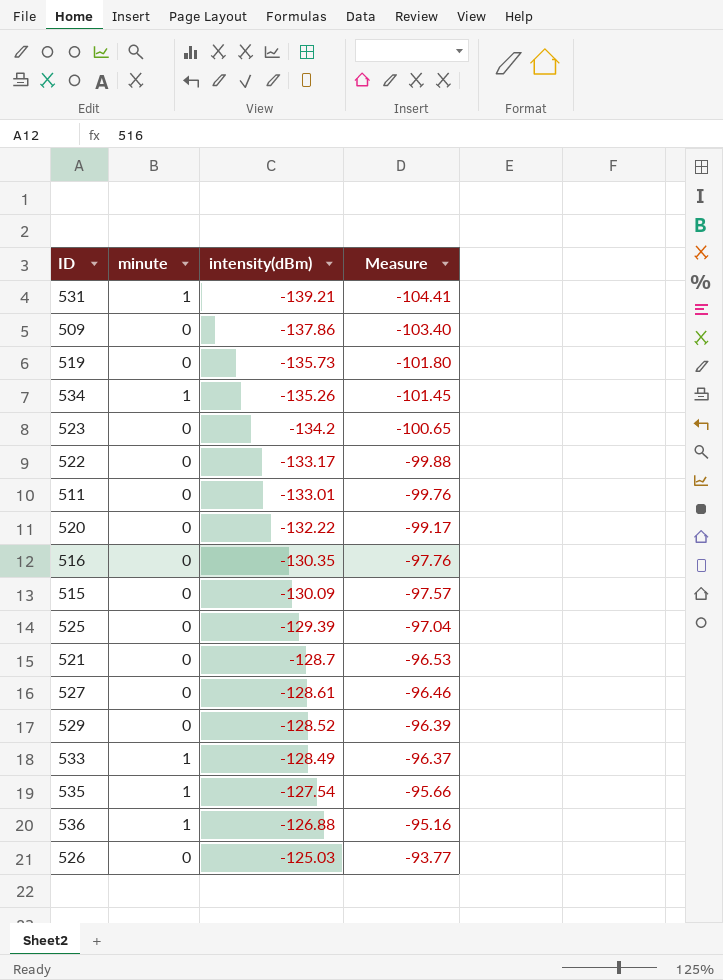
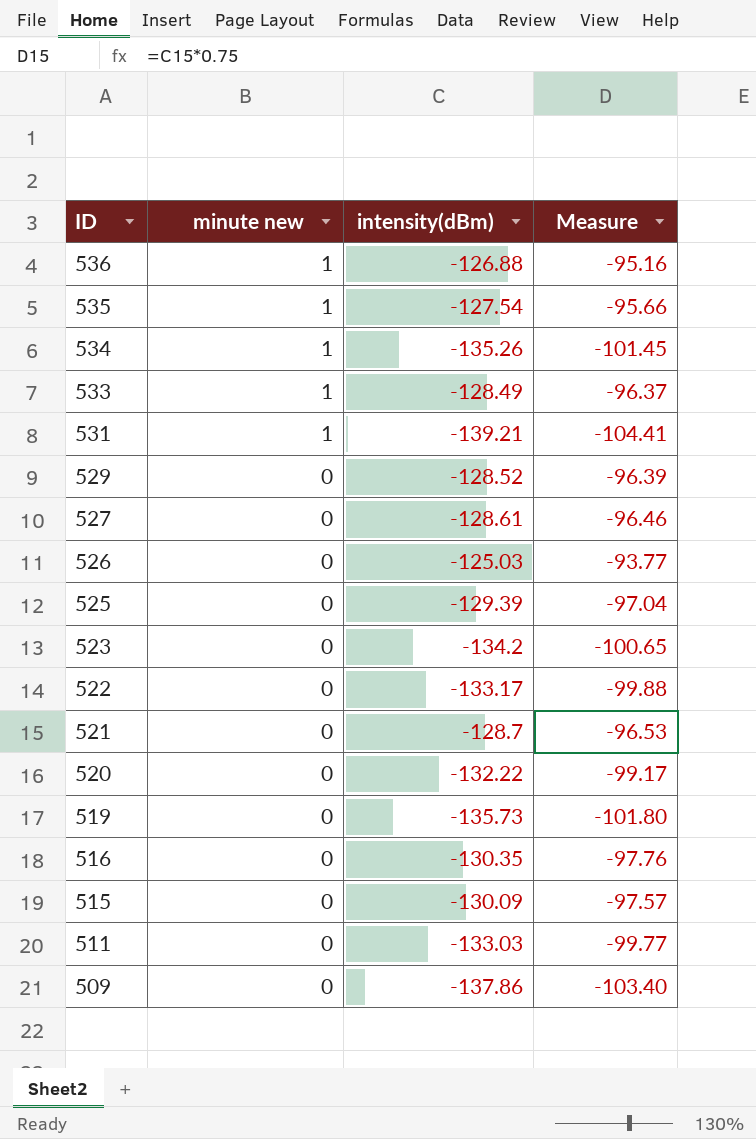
row order: intensity(dBm) ascending -> ID descending
column name: minute -> minute new
511 | intensity(dBm): -133.01 -> -133.03
511 | Measure: -99.76 -> -99.77

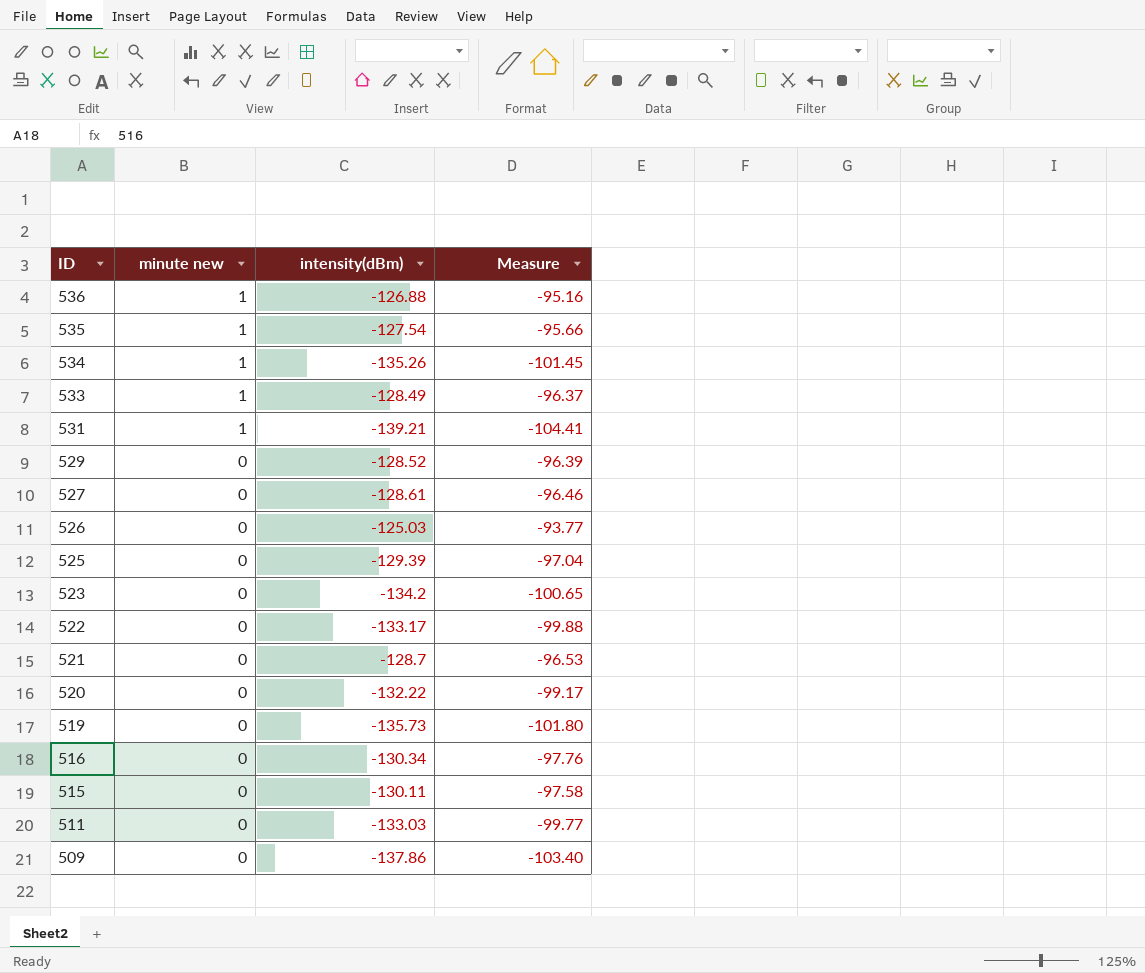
516 | intensity(dBm): -130.35 -> -130.34
515 | intensity(dBm): -130.09 -> -130.11
515 | Measure: -97.57 -> -97.58

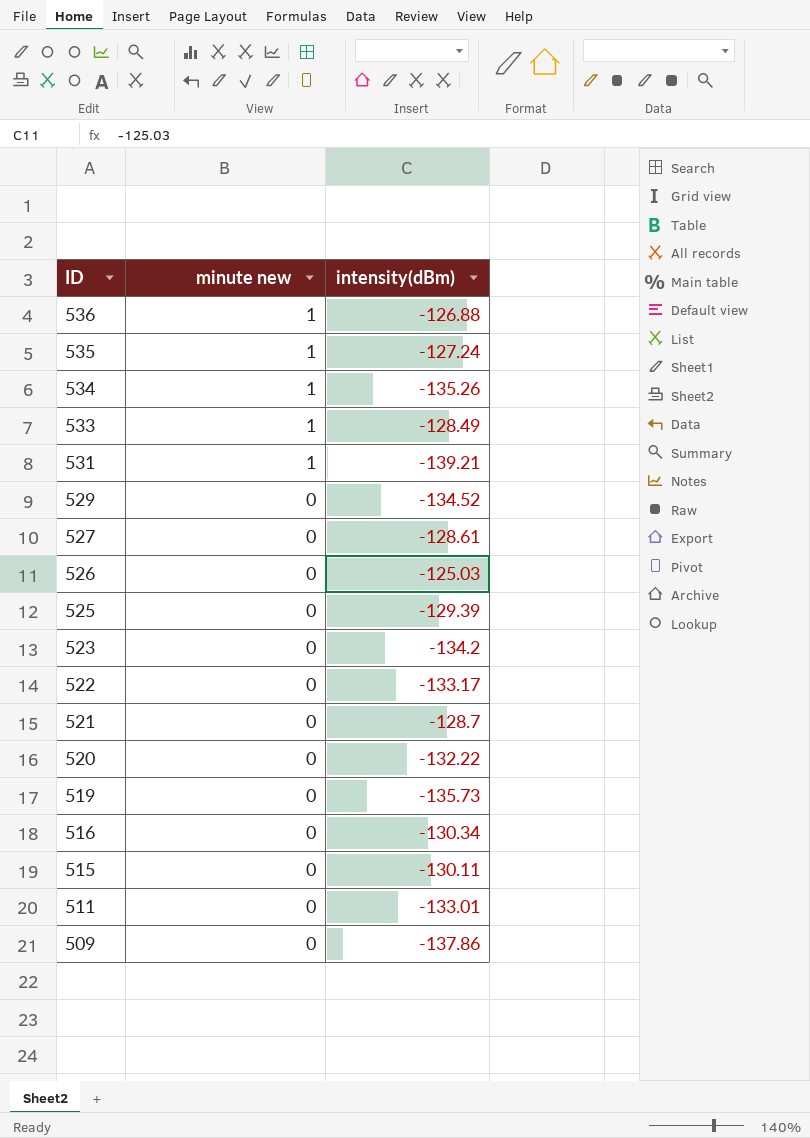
column Measure | formula: [intensity(dBm)] * 0.75 -> none
535 | intensity(dBm): -127.54 -> -127.24
529 | intensity(dBm): -128.52 -> -134.52
511 | intensity(dBm): -133.03 -> -133.01

